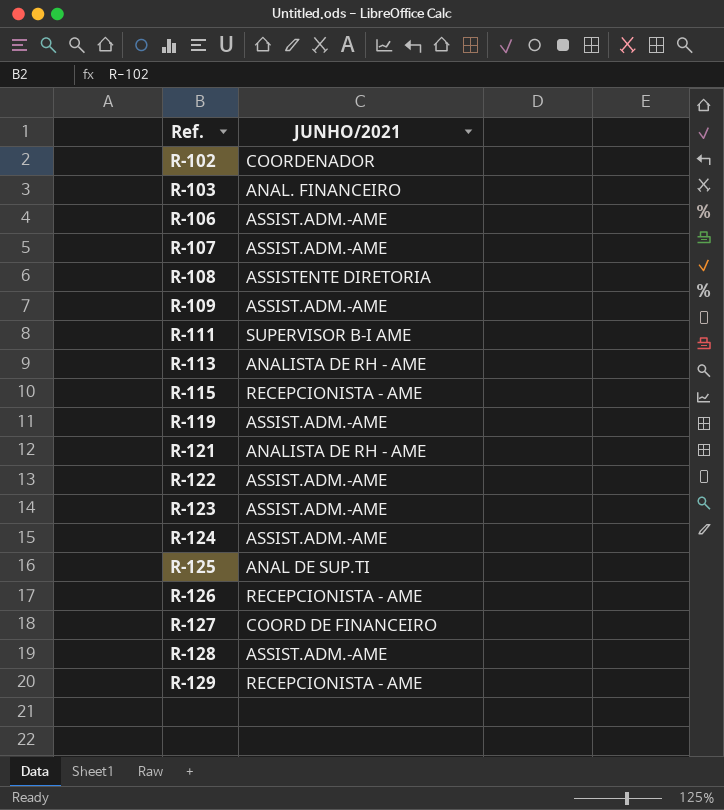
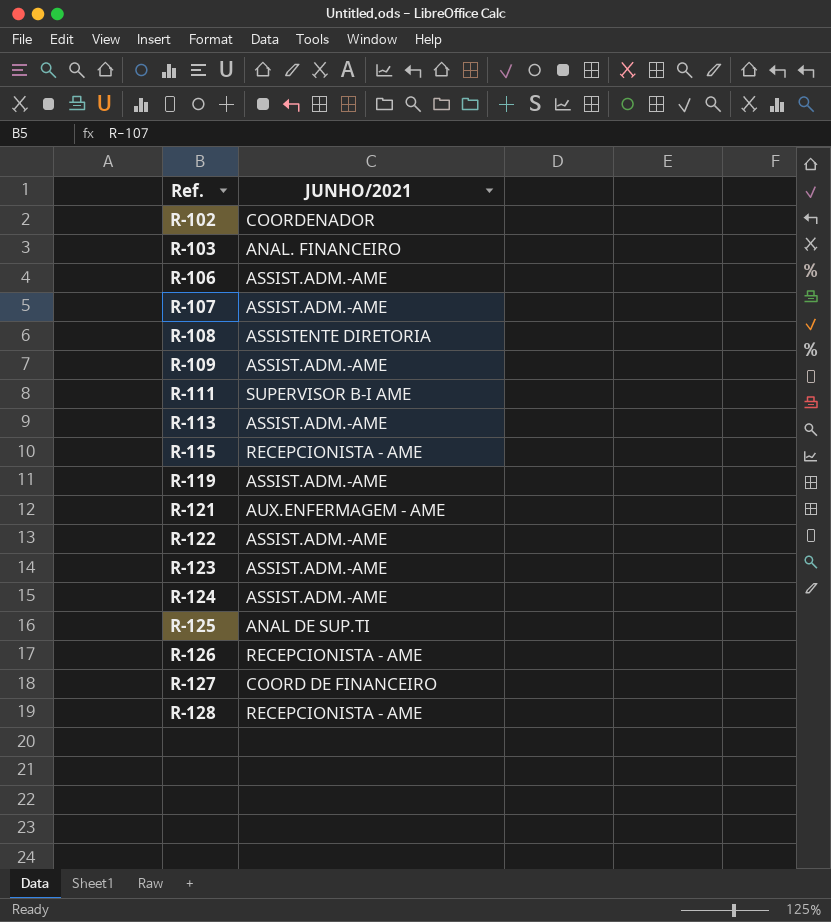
row R-129: RECEPCIONISTA - AME -> none
R-113 | JUNHO/2021: ANALISTA DE RH - AME -> ASSIST.ADM.-AME
R-121 | JUNHO/2021: ANALISTA DE RH - AME -> AUX.ENFERMAGEM - AME
R-128 | JUNHO/2021: ASSIST.ADM.-AME -> RECEPCIONISTA - AME

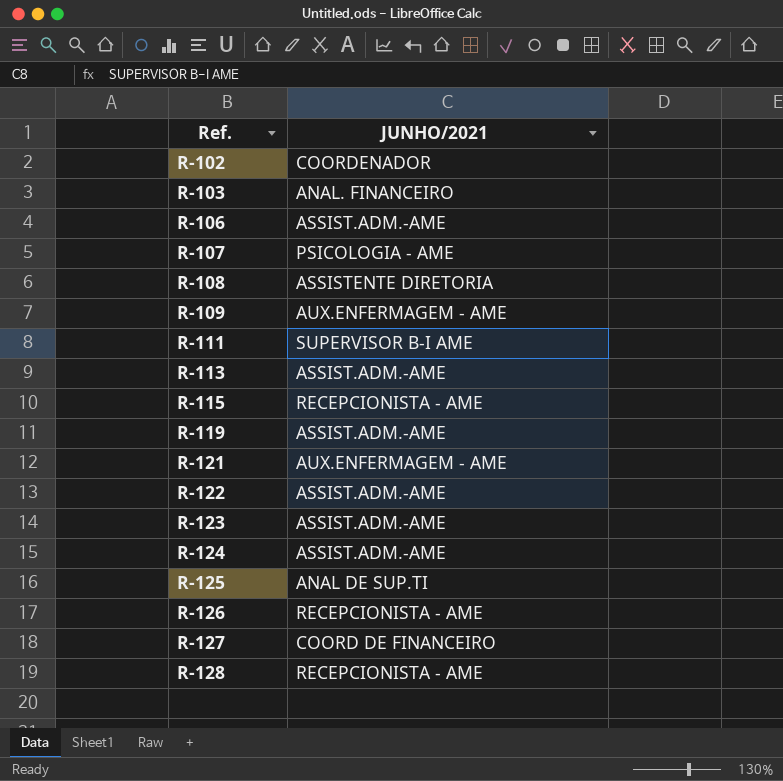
R-107 | JUNHO/2021: ASSIST.ADM.-AME -> PSICOLOGIA - AME
R-109 | JUNHO/2021: ASSIST.ADM.-AME -> AUX.ENFERMAGEM - AME

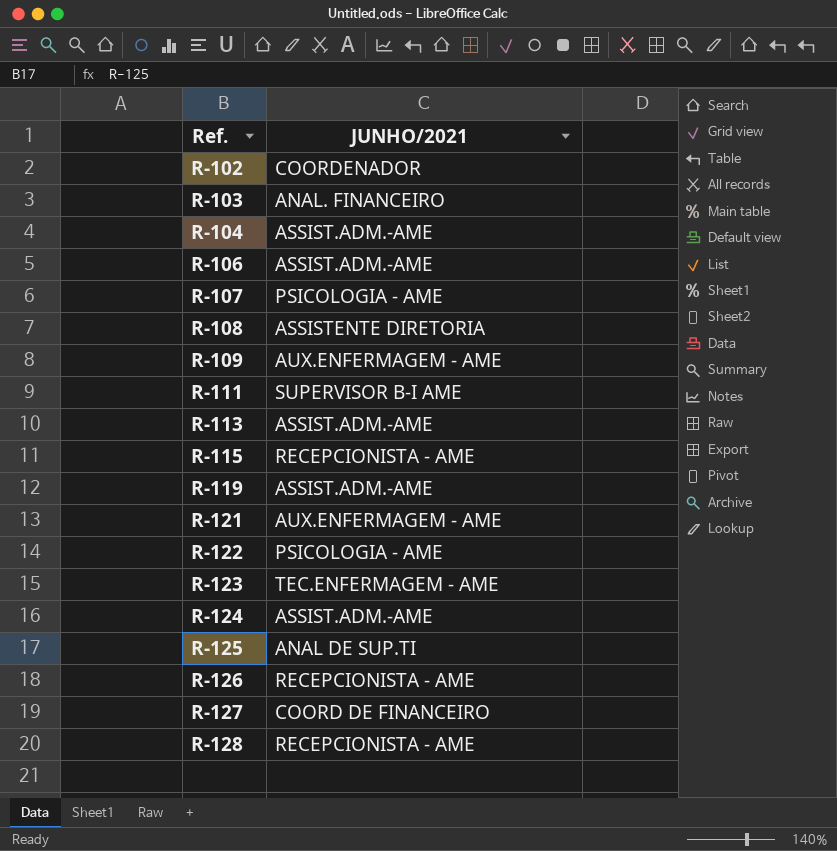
row R-104: none -> ASSIST.ADM.-AME
R-122 | JUNHO/2021: ASSIST.ADM.-AME -> PSICOLOGIA - AME
R-123 | JUNHO/2021: ASSIST.ADM.-AME -> TEC.ENFERMAGEM - AME

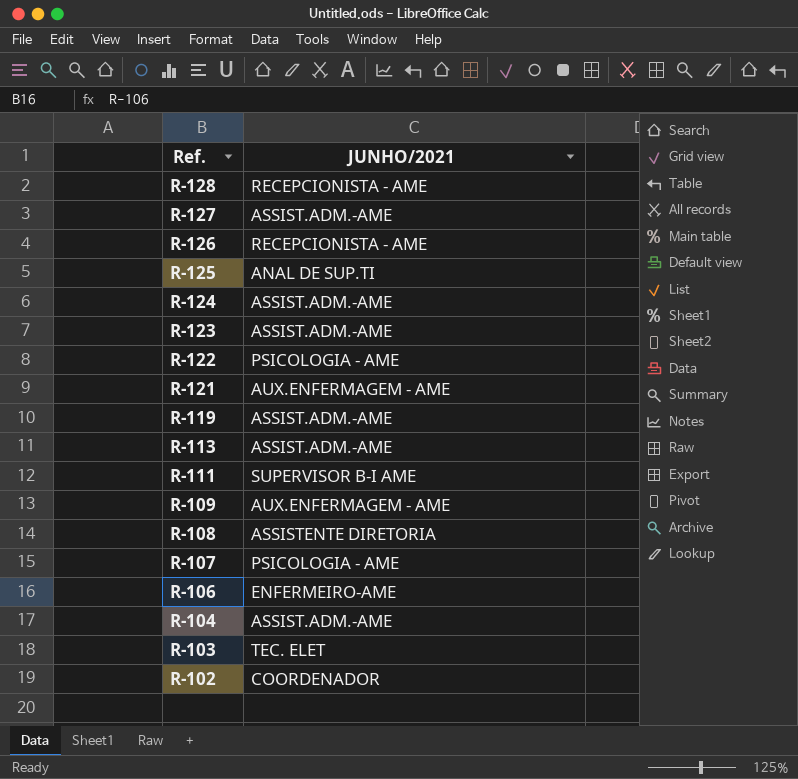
row order: Ref. ascending -> Ref. descending
row R-115: RECEPCIONISTA - AME -> none
R-127 | JUNHO/2021: COORD DE FINANCEIRO -> ASSIST.ADM.-AME
R-123 | JUNHO/2021: TEC.ENFERMAGEM - AME -> ASSIST.ADM.-AME
R-106 | JUNHO/2021: ASSIST.ADM.-AME -> ENFERMEIRO-AME
R-103 | JUNHO/2021: ANAL. FINANCEIRO -> TEC. ELET

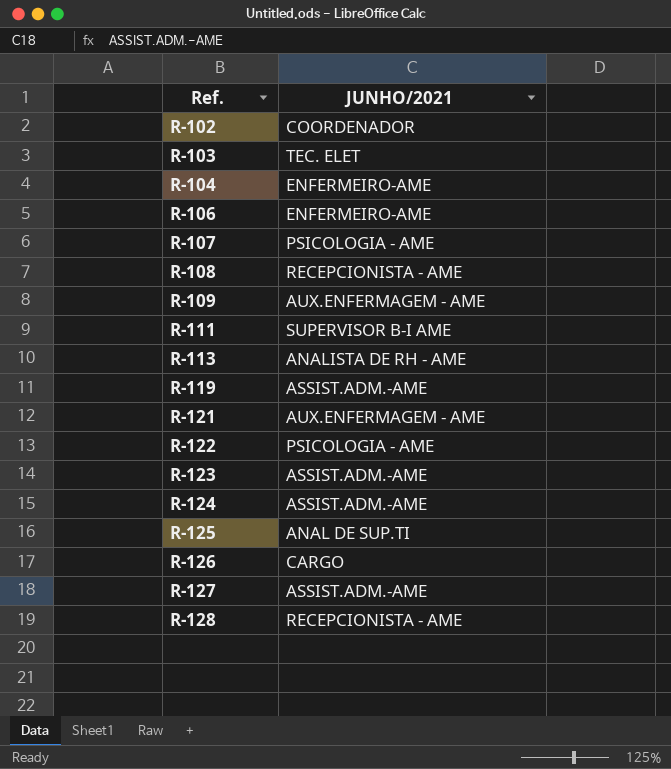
row order: Ref. descending -> Ref. ascending
R-104 | JUNHO/2021: ASSIST.ADM.-AME -> ENFERMEIRO-AME
R-108 | JUNHO/2021: ASSISTENTE DIRETORIA -> RECEPCIONISTA - AME
R-113 | JUNHO/2021: ASSIST.ADM.-AME -> ANALISTA DE RH - AME
R-126 | JUNHO/2021: RECEPCIONISTA - AME -> CARGO

